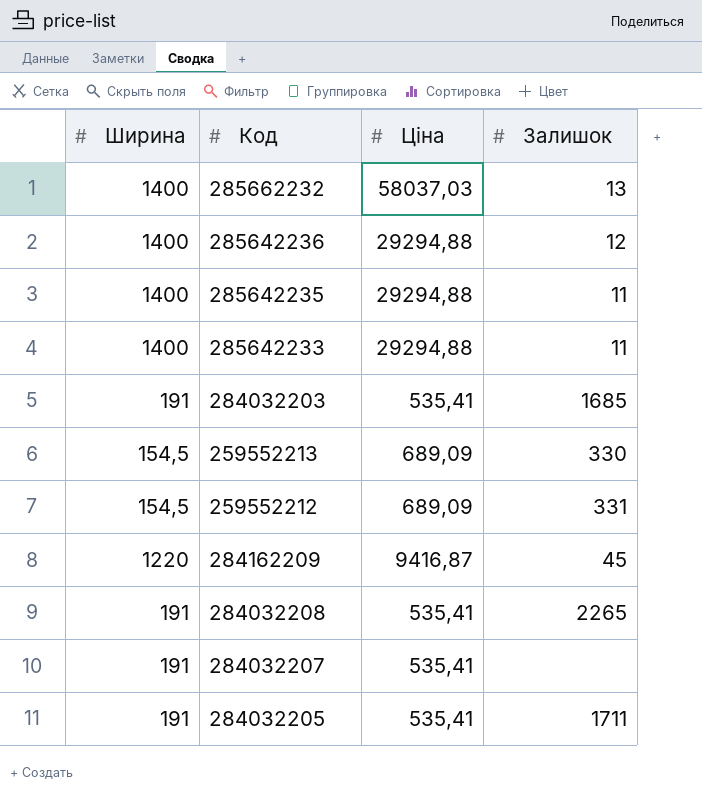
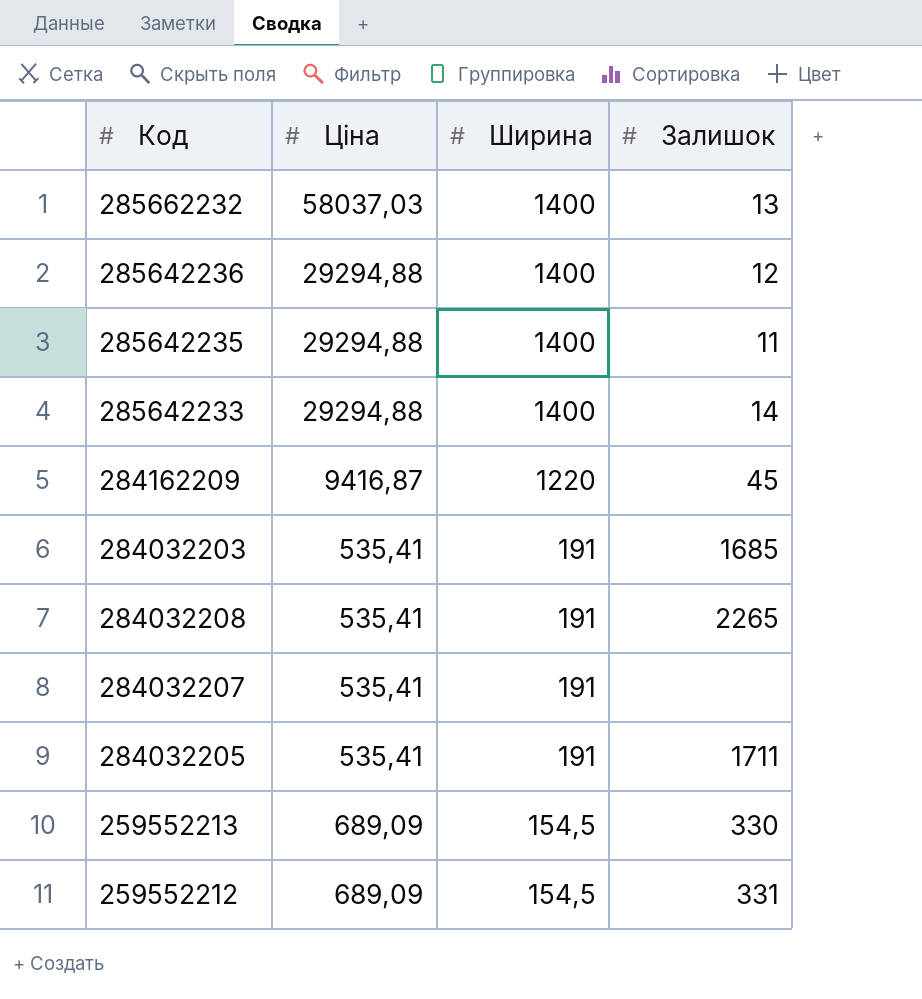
row order: none -> Ширина descending
column Ширина | position: 1 -> 3
285642233 | Залишок: 11 -> 14

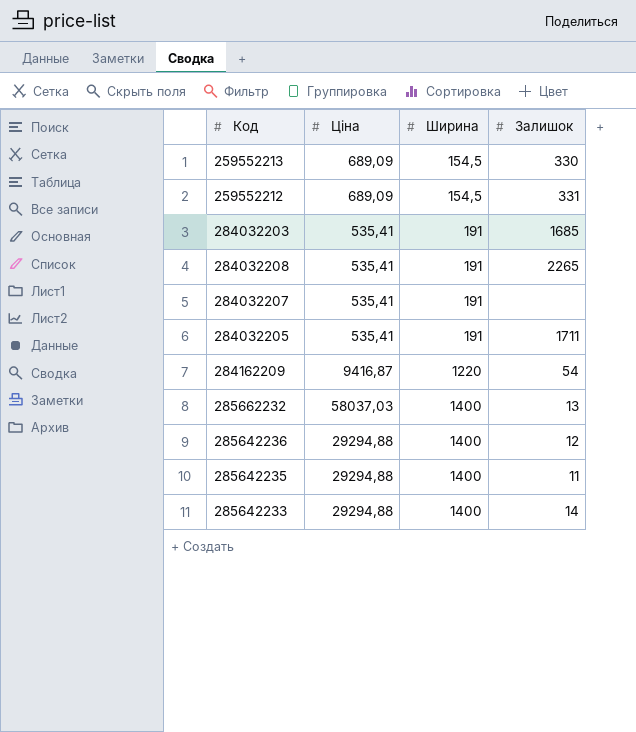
row order: Ширина descending -> Ширина ascending
284162209 | Залишок: 45 -> 54

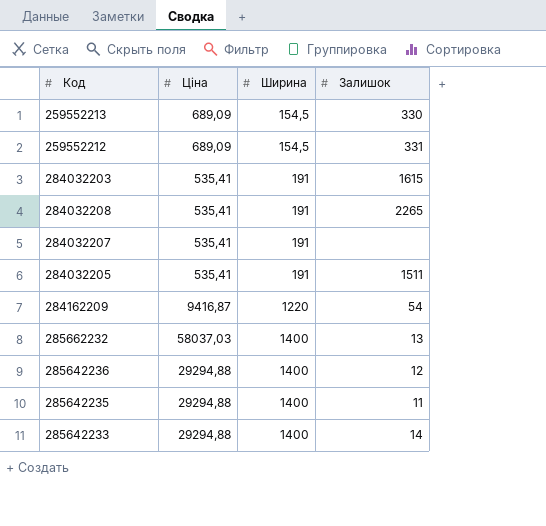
284032203 | Залишок: 1685 -> 1615
284032205 | Залишок: 1711 -> 1511

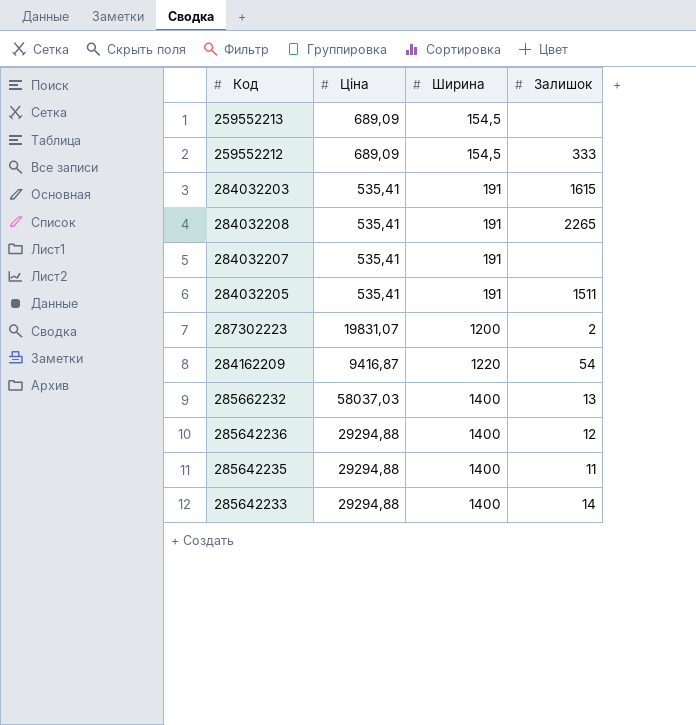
259552213 | Залишок: 330 -> none
259552212 | Залишок: 331 -> 333
row 287302223: none -> 19831,07 | 1200 | 2

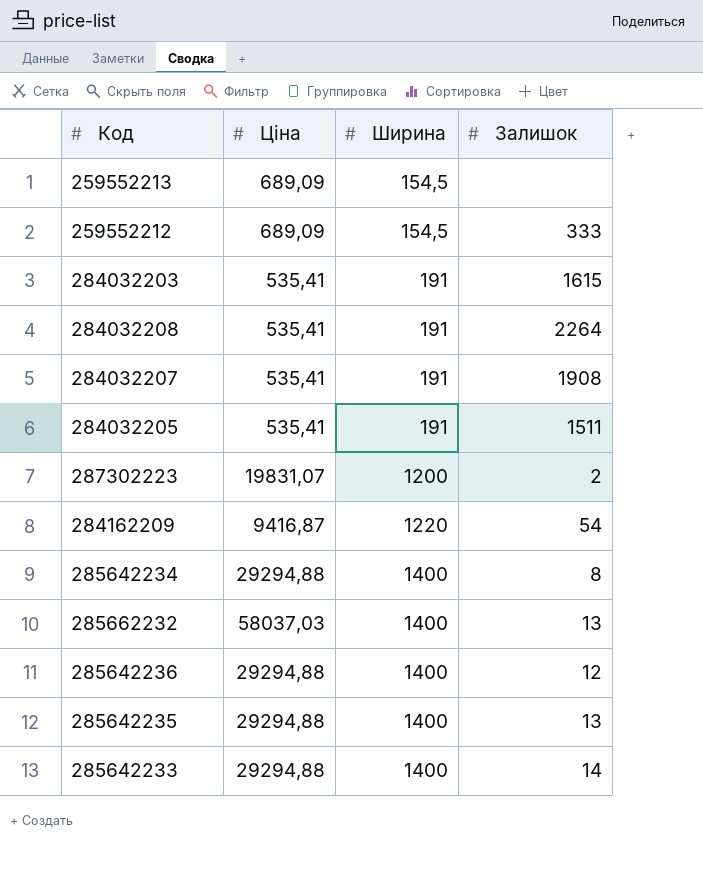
284032208 | Залишок: 2265 -> 2264
284032207 | Залишок: none -> 1908
row 285642234: none -> 29294,88 | 1400 | 8
285642235 | Залишок: 11 -> 13

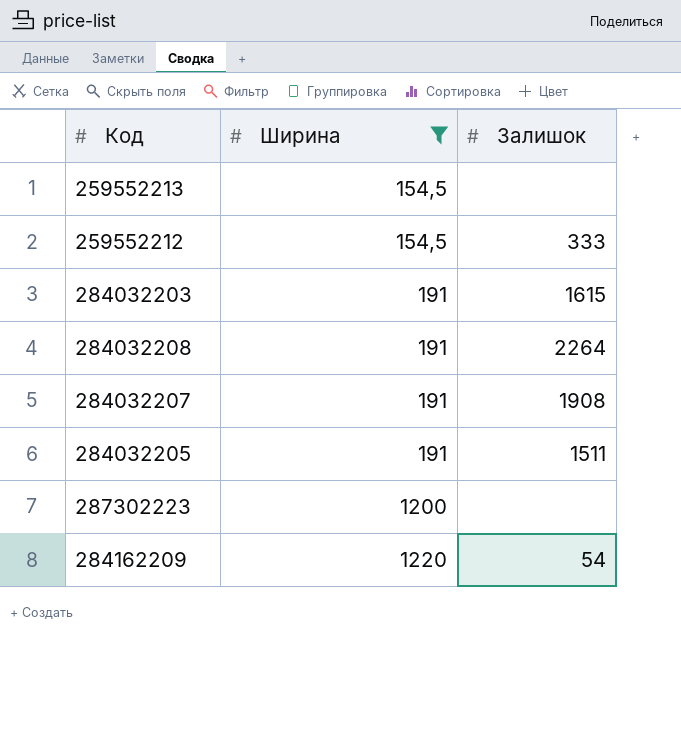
filter: none -> Ширина != 1400
column Ціна | position: 2 -> none
287302223 | Залишок: 2 -> none

